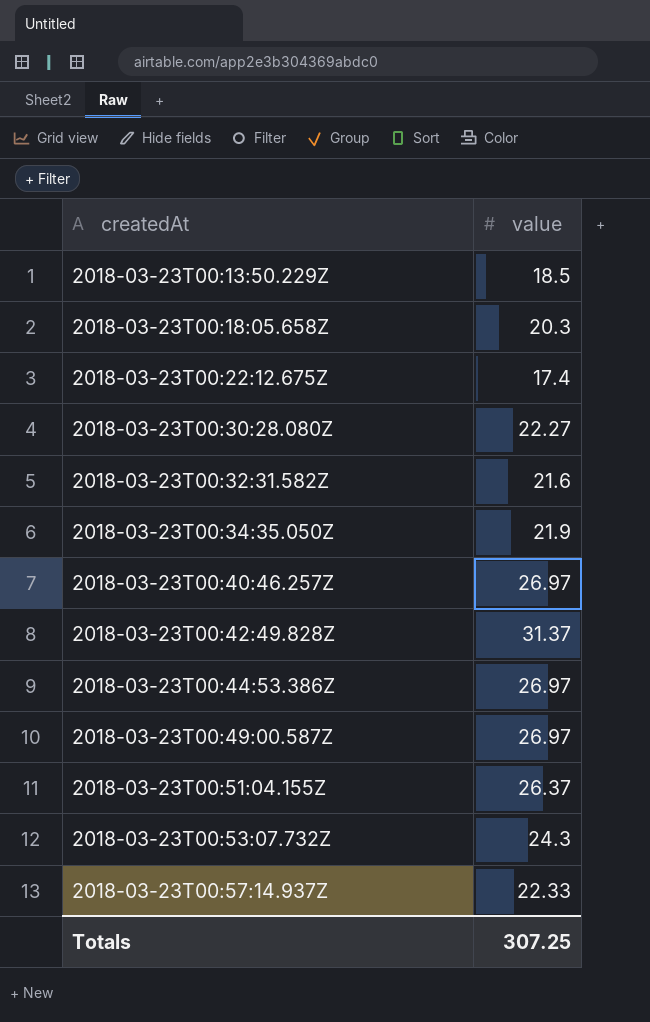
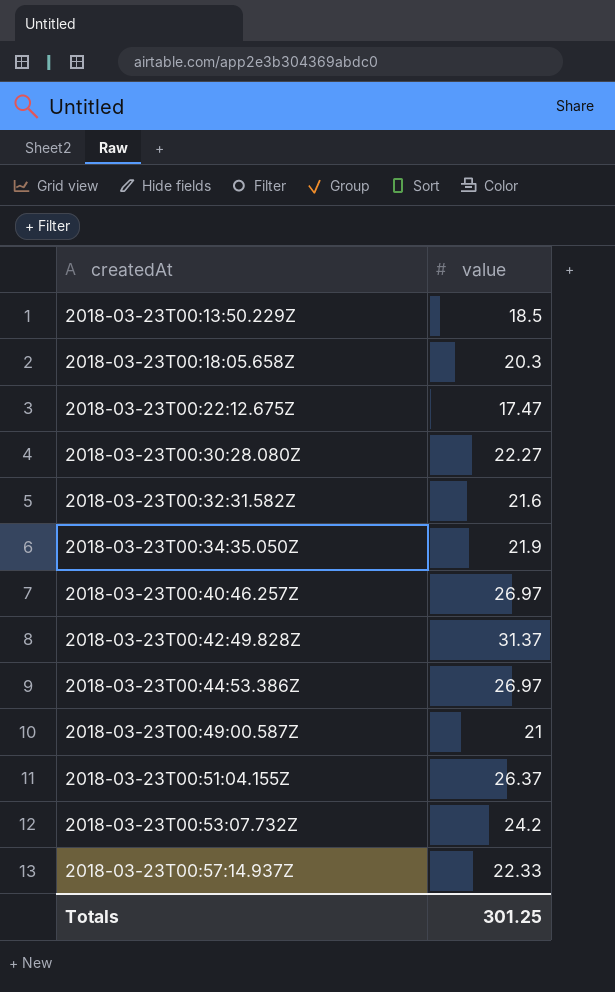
2018-03-23T00:22:12.675Z | value: 17.4 -> 17.47
2018-03-23T00:49:00.587Z | value: 26.97 -> 21
2018-03-23T00:53:07.732Z | value: 24.3 -> 24.2
Totals | value: 307.25 -> 301.25

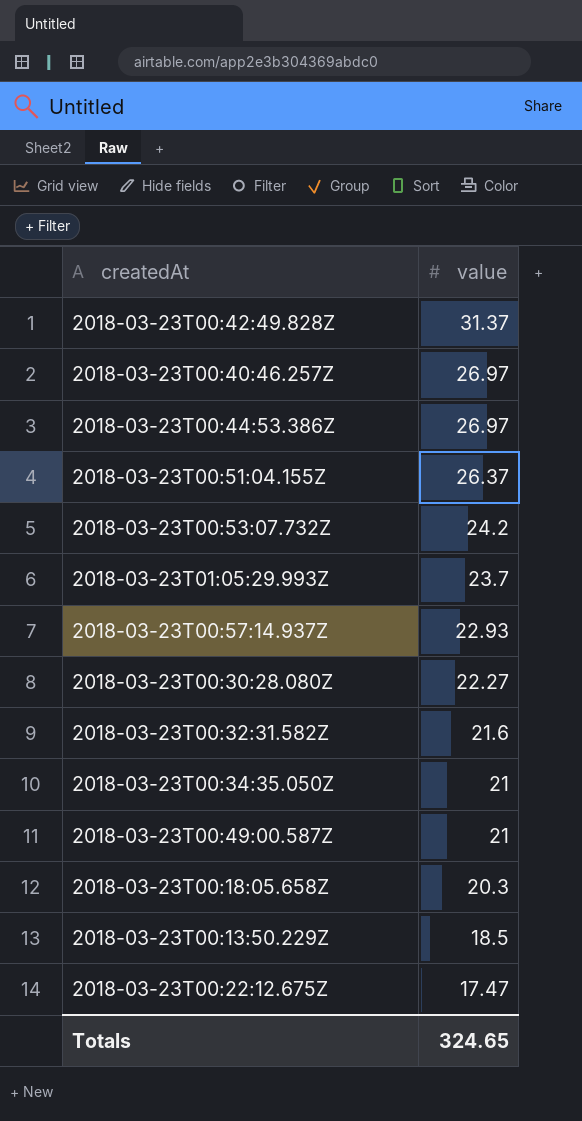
row order: createdAt ascending -> value descending
row 2018-03-23T01:05:29.993Z: none -> 23.7
2018-03-23T00:57:14.937Z | value: 22.33 -> 22.93
2018-03-23T00:34:35.050Z | value: 21.9 -> 21
Totals | value: 301.25 -> 324.65

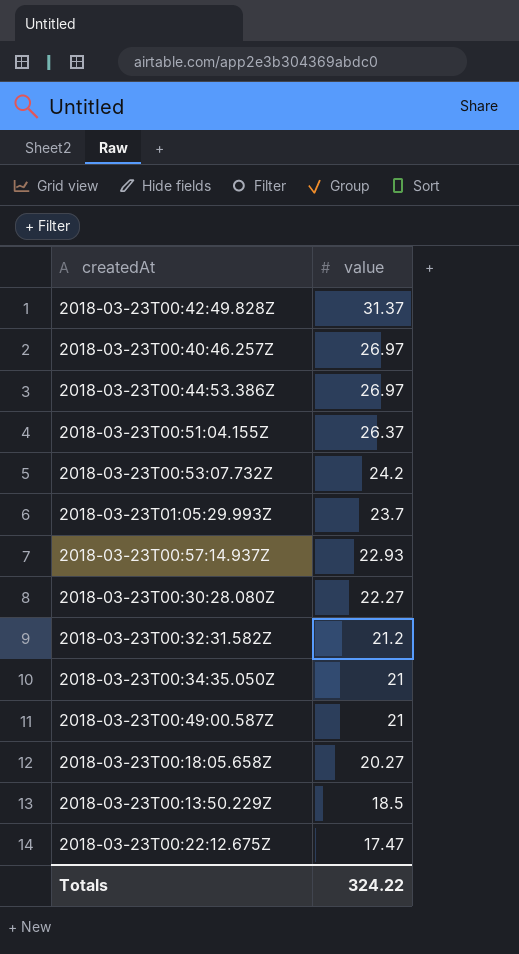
2018-03-23T00:32:31.582Z | value: 21.6 -> 21.2
2018-03-23T00:18:05.658Z | value: 20.3 -> 20.27
Totals | value: 324.65 -> 324.22

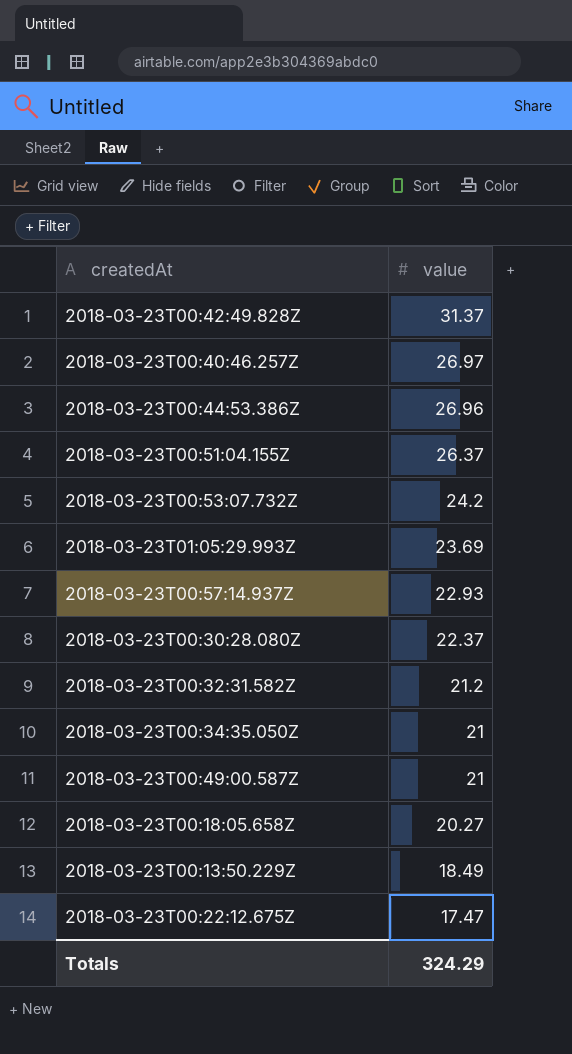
2018-03-23T00:44:53.386Z | value: 26.97 -> 26.96
2018-03-23T01:05:29.993Z | value: 23.7 -> 23.69
2018-03-23T00:30:28.080Z | value: 22.27 -> 22.37
2018-03-23T00:13:50.229Z | value: 18.5 -> 18.49
Totals | value: 324.22 -> 324.29

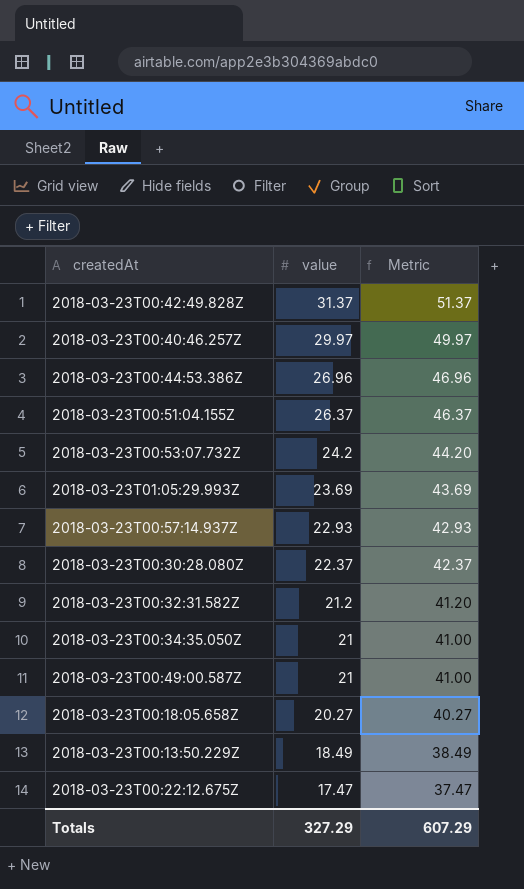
column Metric | formula: none -> [value] + 20
2018-03-23T00:40:46.257Z | value: 26.97 -> 29.97
Totals | value: 324.29 -> 327.29

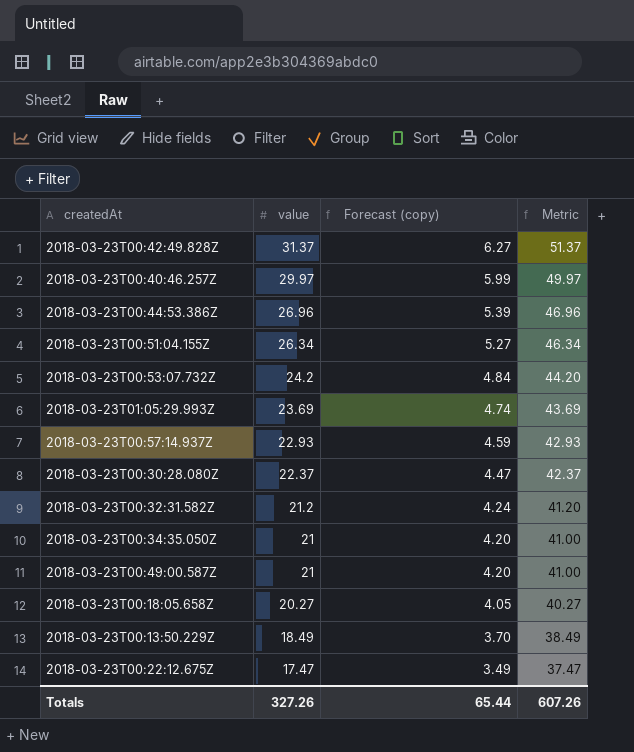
column Forecast (copy) | formula: none -> [value] * 0.2
2018-03-23T00:51:04.155Z | value: 26.37 -> 26.34
2018-03-23T00:51:04.155Z | Metric: 46.37 -> 46.34
Totals | value: 327.29 -> 327.26
Totals | Metric: 607.29 -> 607.26

